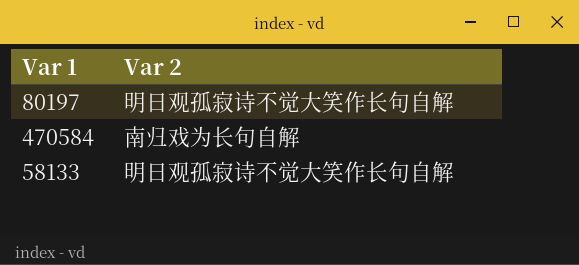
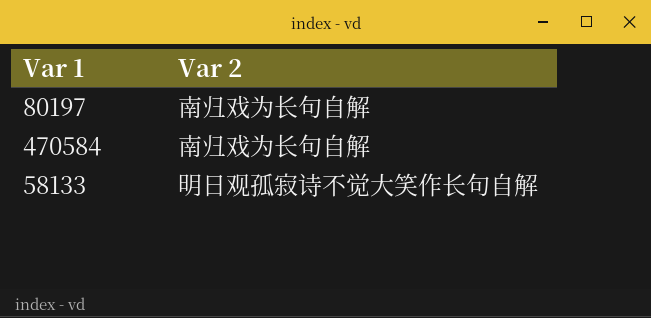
80197 | Var 2: 明日观孤寂诗不觉大笑作长句自解 -> 南归戏为长句自解

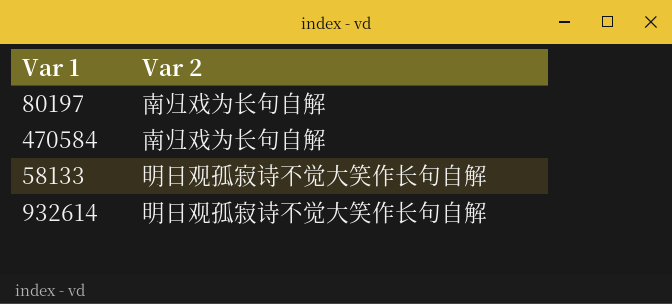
row 932614: none -> 明日观孤寂诗不觉大笑作长句自解

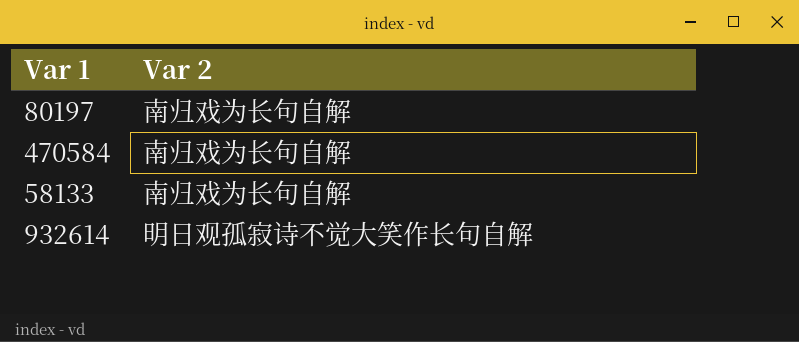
58133 | Var 2: 明日观孤寂诗不觉大笑作长句自解 -> 南归戏为长句自解

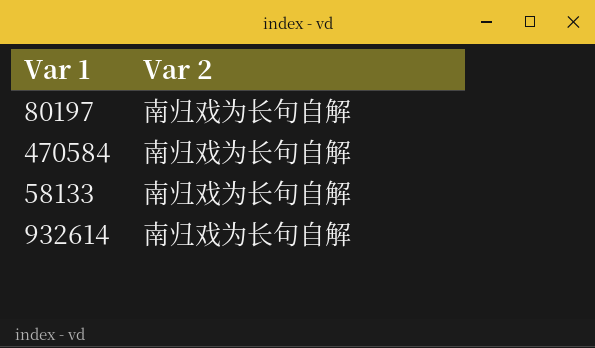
932614 | Var 2: 明日观孤寂诗不觉大笑作长句自解 -> 南归戏为长句自解

